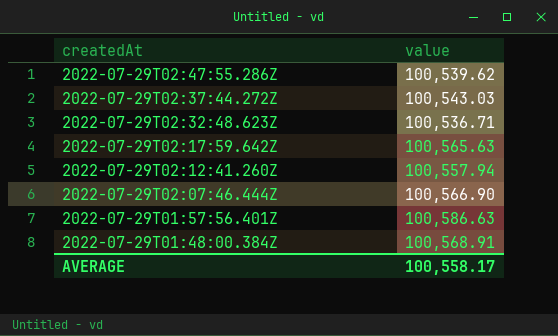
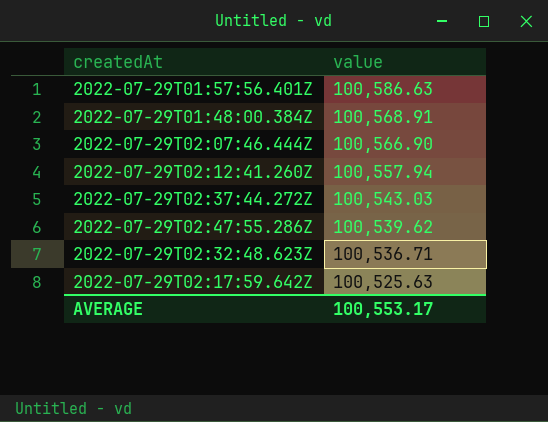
row order: createdAt descending -> value descending
2022-07-29T02:17:59.642Z | value: 100,565.63 -> 100,525.63
AVERAGE | value: 100,558.17 -> 100,553.17

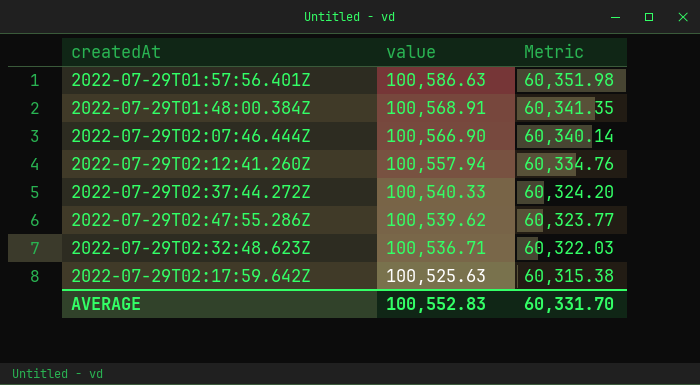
column Metric | formula: none -> [value] * 0.6
2022-07-29T02:37:44.272Z | value: 100,543.03 -> 100,540.33
AVERAGE | value: 100,553.17 -> 100,552.83

